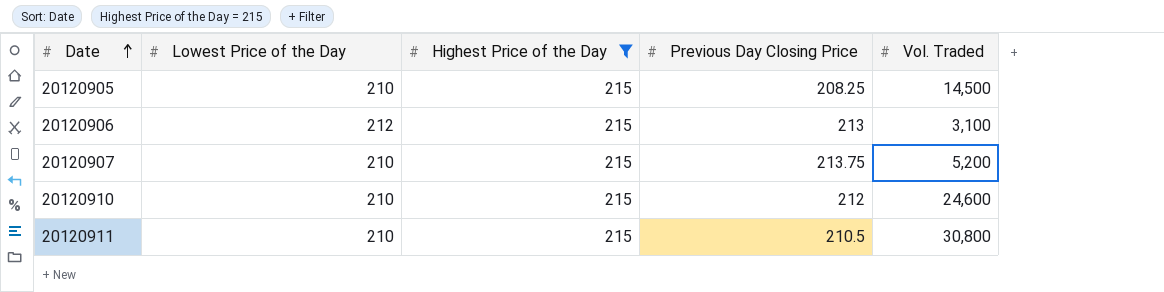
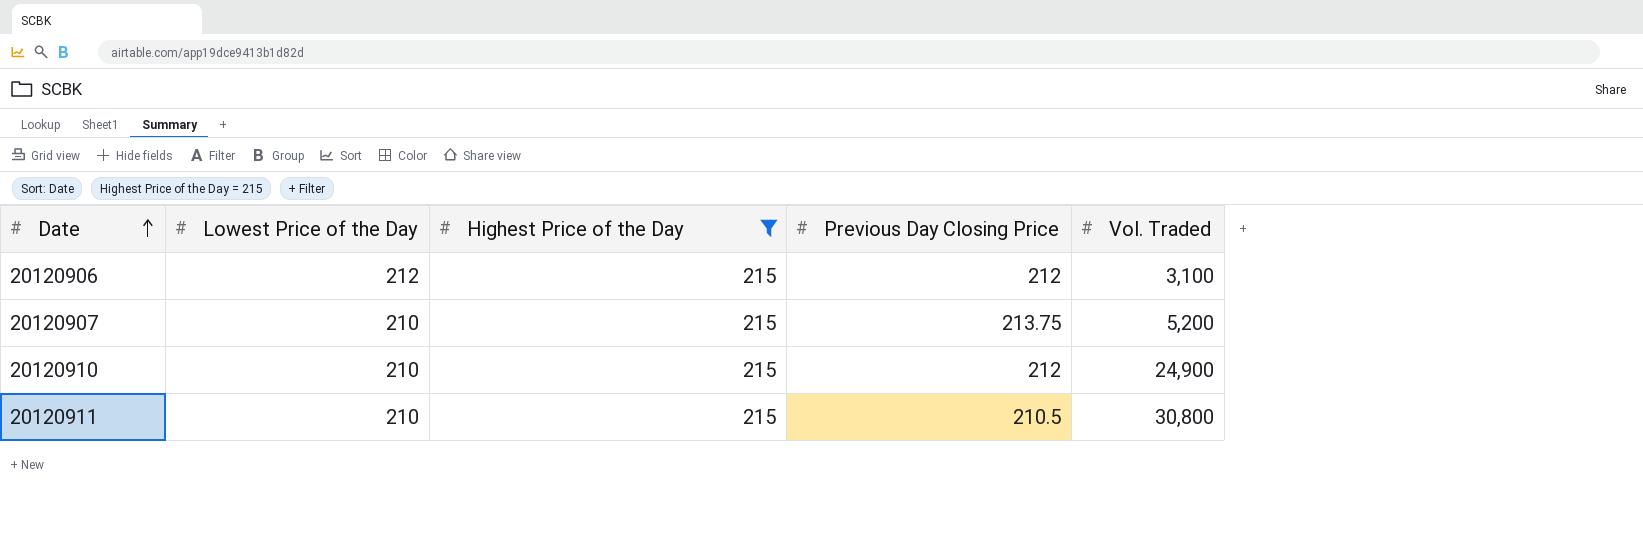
row 20120905: 210 | 215 | 208.25 | 14,500 -> none
20120906 | Previous Day Closing Price: 213 -> 212
20120910 | Vol. Traded: 24,600 -> 24,900

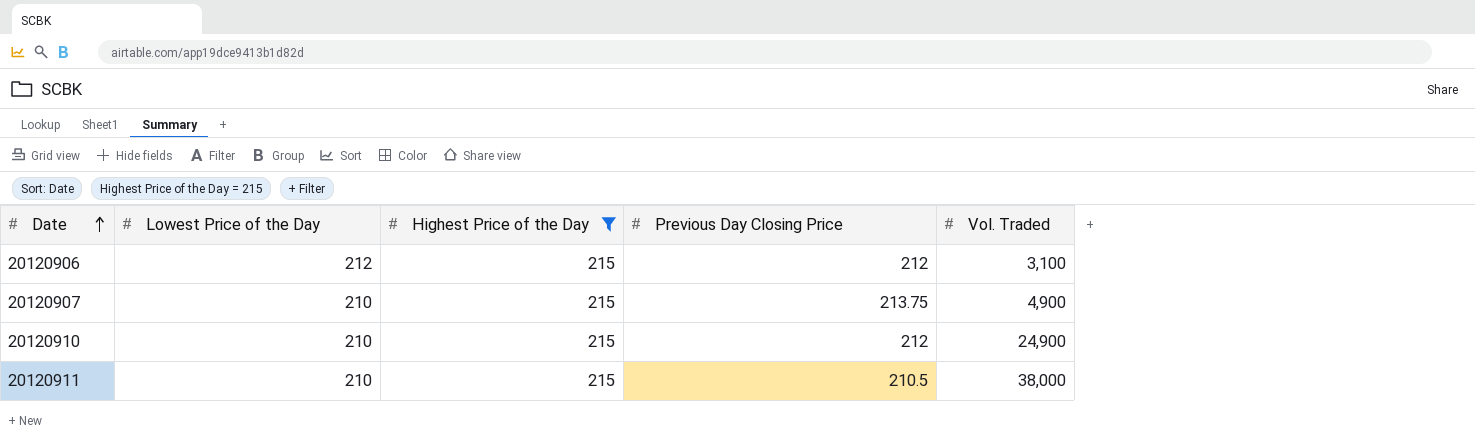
20120907 | Vol. Traded: 5,200 -> 4,900
20120911 | Vol. Traded: 30,800 -> 38,000

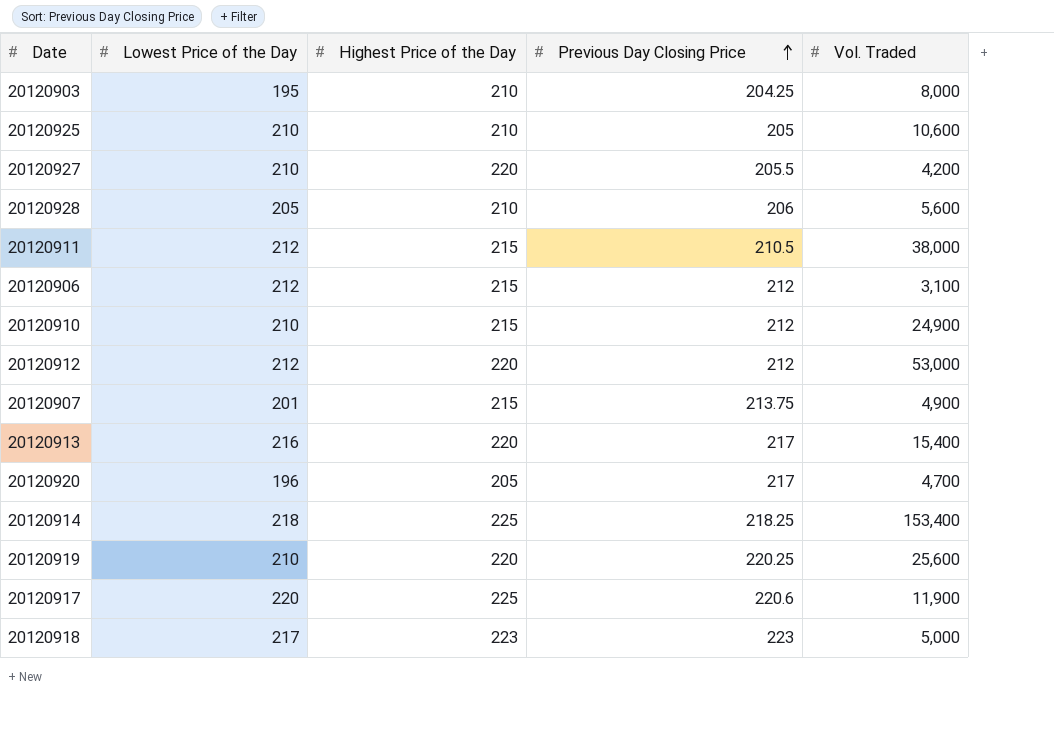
filter: Highest Price of the Day = 215 -> none
row order: Date ascending -> Previous Day Closing Price ascending
20120911 | Lowest Price of the Day: 210 -> 212
20120907 | Lowest Price of the Day: 210 -> 201

